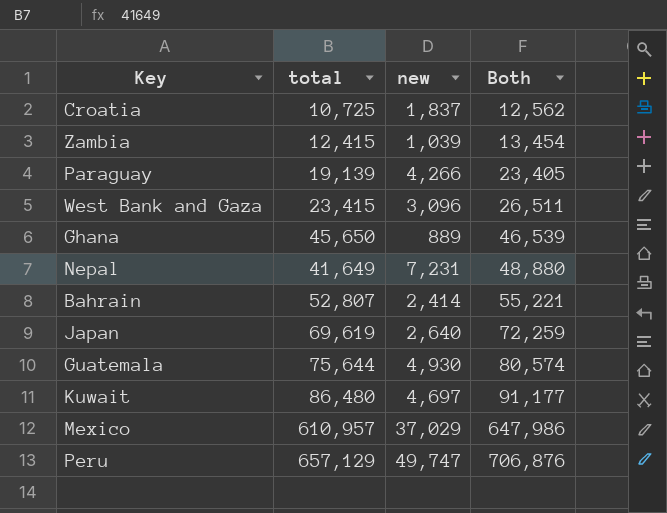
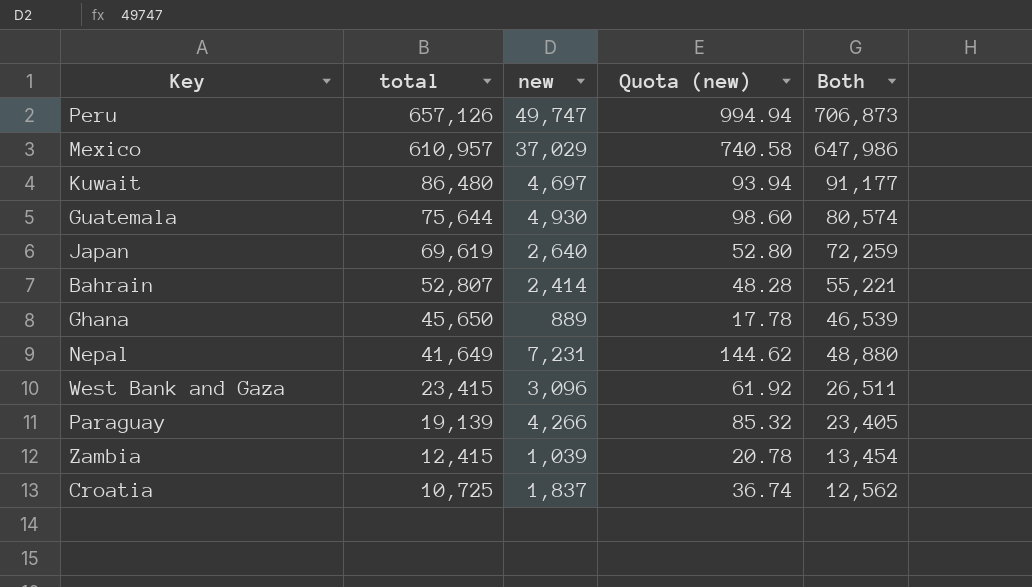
row order: Both ascending -> total descending
column Quota (new) | formula: none -> [new] * 0.02
Peru | total: 657,129 -> 657,126
Peru | Both: 706,876 -> 706,873

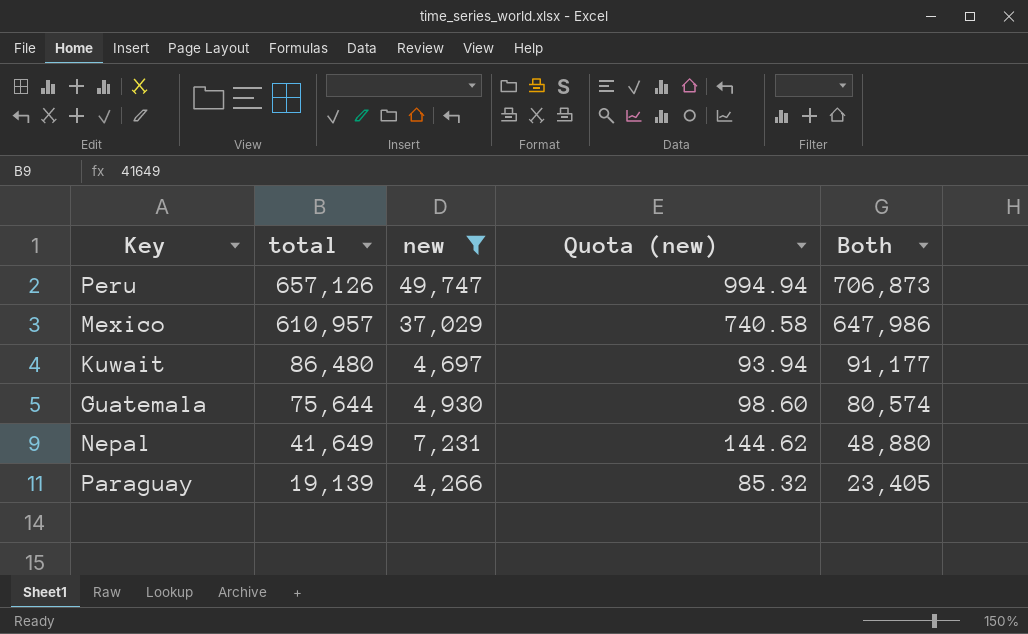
filter: none -> new >= 4,266

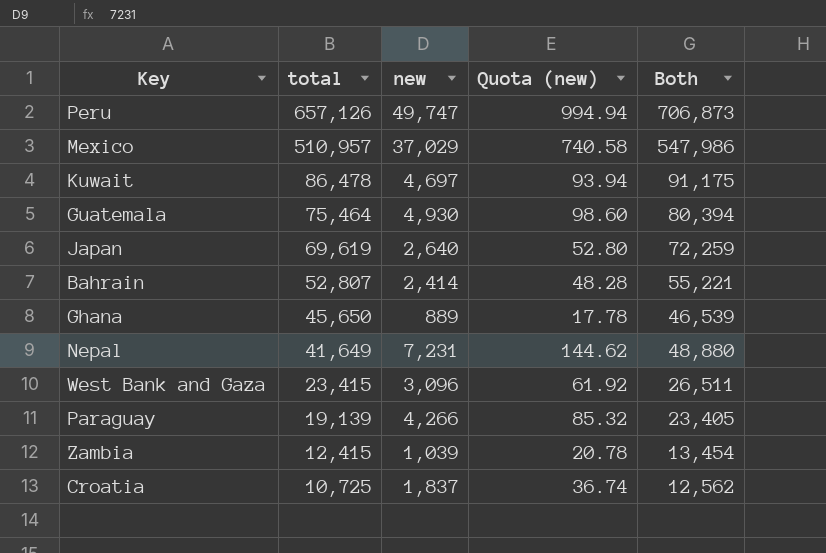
filter: new >= 4,266 -> none
Mexico | total: 610,957 -> 510,957
Mexico | Both: 647,986 -> 547,986
Kuwait | total: 86,480 -> 86,478
Kuwait | Both: 91,177 -> 91,175
Guatemala | total: 75,644 -> 75,464
Guatemala | Both: 80,574 -> 80,394

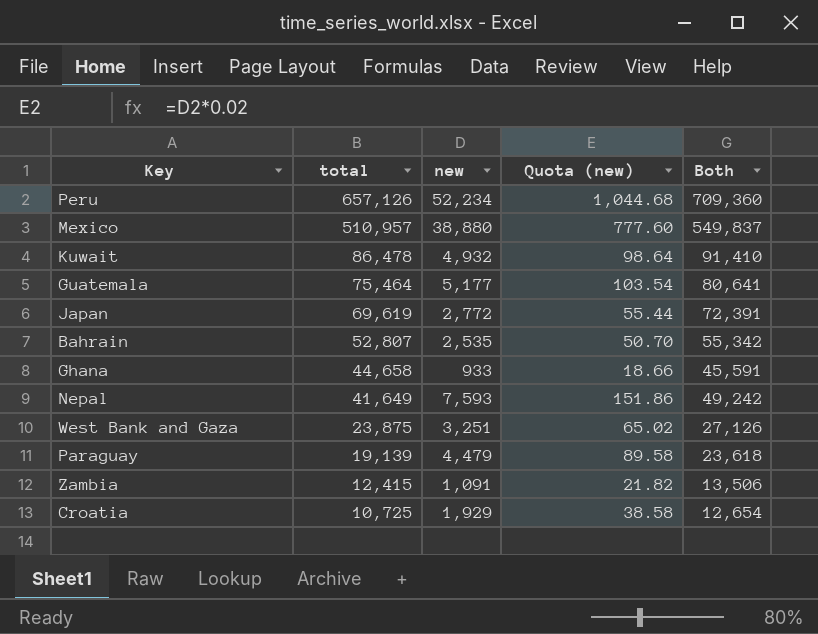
Peru | new: 49,747 -> 52,234
Peru | Quota (new): 994.94 -> 1,044.68
Peru | Both: 706,873 -> 709,360
Mexico | new: 37,029 -> 38,880
Mexico | Quota (new): 740.58 -> 777.60
Mexico | Both: 547,986 -> 549,837
Kuwait | new: 4,697 -> 4,932
Kuwait | Quota (new): 93.94 -> 98.64
Kuwait | Both: 91,175 -> 91,410
Guatemala | new: 4,930 -> 5,177
Guatemala | Quota (new): 98.60 -> 103.54
Guatemala | Both: 80,394 -> 80,641
Japan | new: 2,640 -> 2,772
Japan | Quota (new): 52.80 -> 55.44
Japan | Both: 72,259 -> 72,391
Bahrain | new: 2,414 -> 2,535
Bahrain | Quota (new): 48.28 -> 50.70
Bahrain | Both: 55,221 -> 55,342
Ghana | total: 45,650 -> 44,658
Ghana | new: 889 -> 933
Ghana | Quota (new): 17.78 -> 18.66
Ghana | Both: 46,539 -> 45,591
Nepal | new: 7,231 -> 7,593
Nepal | Quota (new): 144.62 -> 151.86
Nepal | Both: 48,880 -> 49,242
West Bank and Gaza | total: 23,415 -> 23,875
West Bank and Gaza | new: 3,096 -> 3,251
West Bank and Gaza | Quota (new): 61.92 -> 65.02
West Bank and Gaza | Both: 26,511 -> 27,126
Paraguay | new: 4,266 -> 4,479
Paraguay | Quota (new): 85.32 -> 89.58
Paraguay | Both: 23,405 -> 23,618
Zambia | new: 1,039 -> 1,091
Zambia | Quota (new): 20.78 -> 21.82
Zambia | Both: 13,454 -> 13,506
Croatia | new: 1,837 -> 1,929
Croatia | Quota (new): 36.74 -> 38.58
Croatia | Both: 12,562 -> 12,654

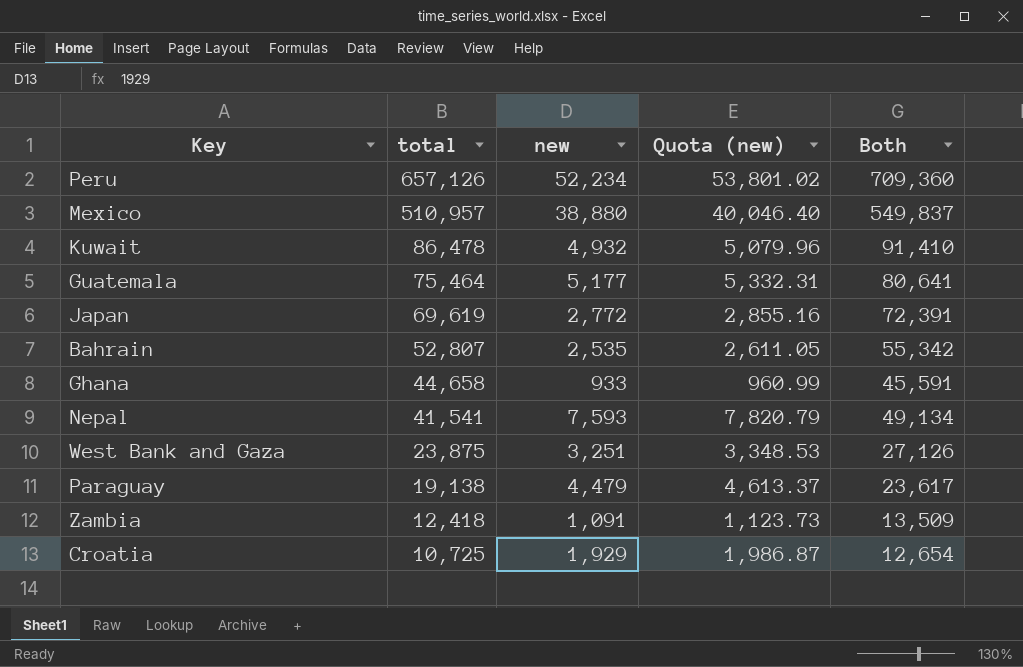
column Quota (new) | formula: [new] * 0.02 -> [new] * 1.03
Nepal | total: 41,649 -> 41,541
Nepal | Both: 49,242 -> 49,134
Paraguay | total: 19,139 -> 19,138
Paraguay | Both: 23,618 -> 23,617
Zambia | total: 12,415 -> 12,418
Zambia | Both: 13,506 -> 13,509

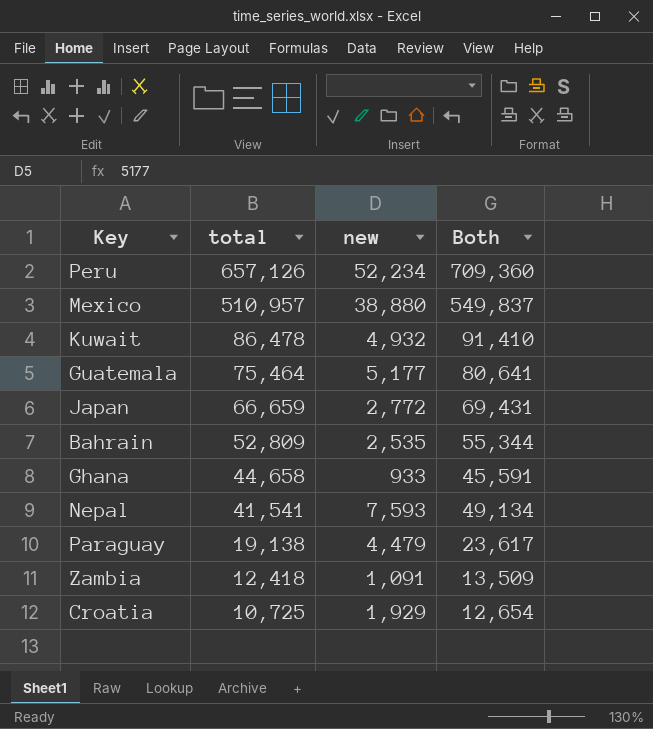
column Quota (new) | formula: [new] * 1.03 -> none
row West Bank and Gaza: 23,875 | 3,251 | 3,348.53 | 27,126 -> none
Japan | total: 69,619 -> 66,659
Japan | Both: 72,391 -> 69,431
Bahrain | total: 52,807 -> 52,809
Bahrain | Both: 55,342 -> 55,344

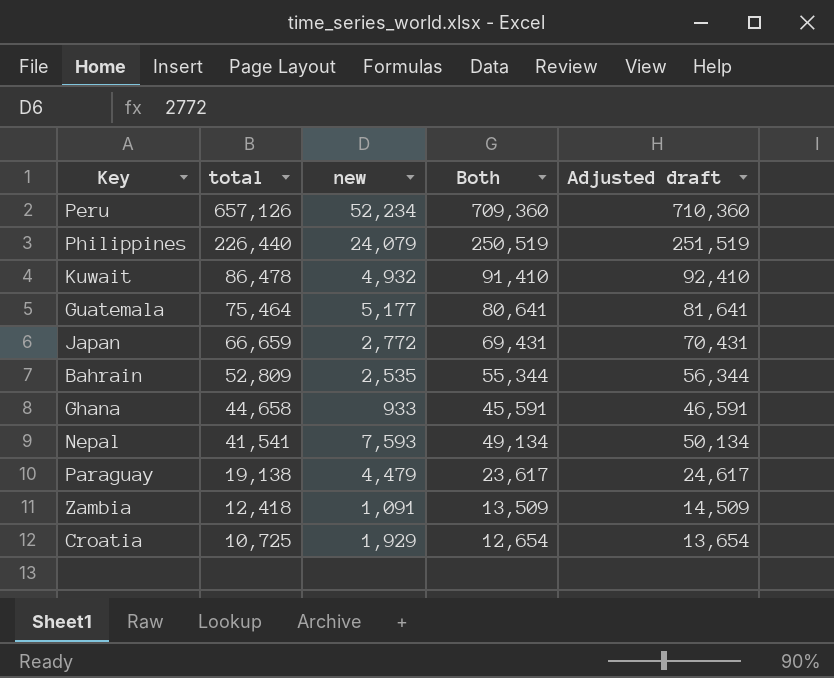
column Adjusted draft | formula: none -> [Both] + 1000
row Mexico: 510,957 | 38,880 | 549,837 -> none
row Philippines: none -> 226,440 | 24,079 | 250,519 | 251,519

